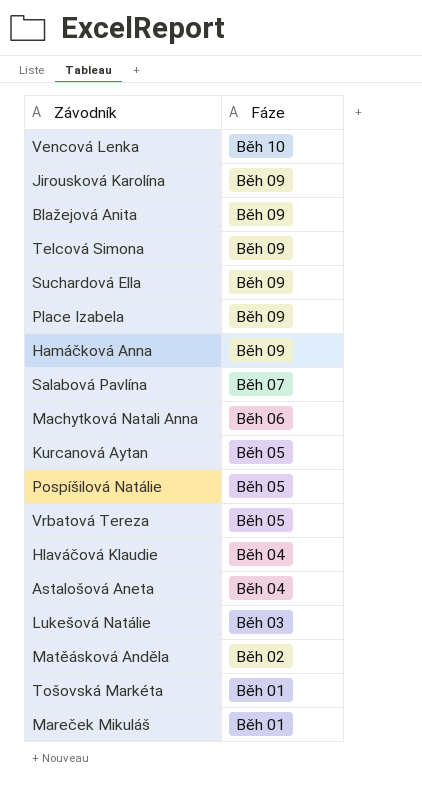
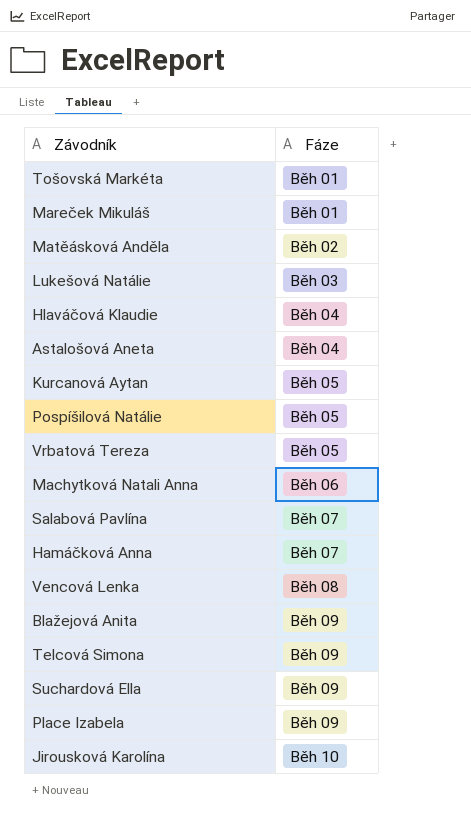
row order: Fáze descending -> Fáze ascending
Hamáčková Anna | Fáze: Běh 09 -> Běh 07
Vencová Lenka | Fáze: Běh 10 -> Běh 08
Jirousková Karolína | Fáze: Běh 09 -> Běh 10

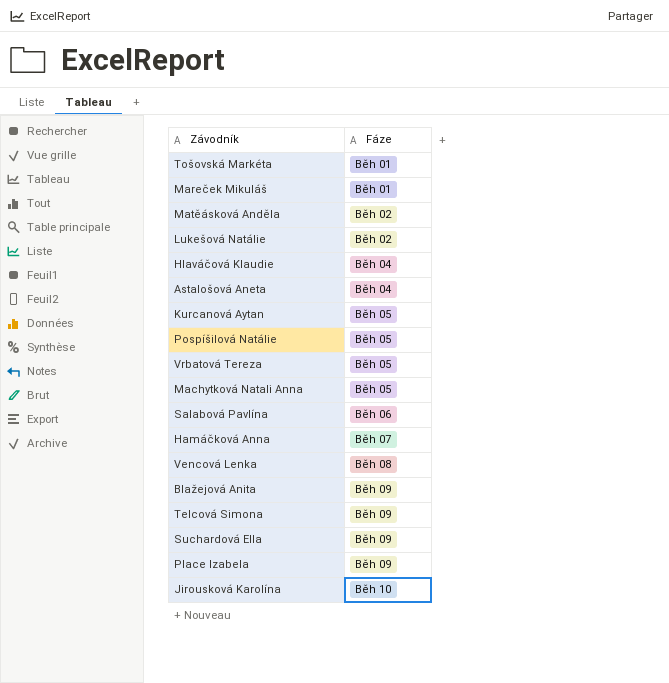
Lukešová Natálie | Fáze: Běh 03 -> Běh 02
Machytková Natali Anna | Fáze: Běh 06 -> Běh 05
Salabová Pavlína | Fáze: Běh 07 -> Běh 06

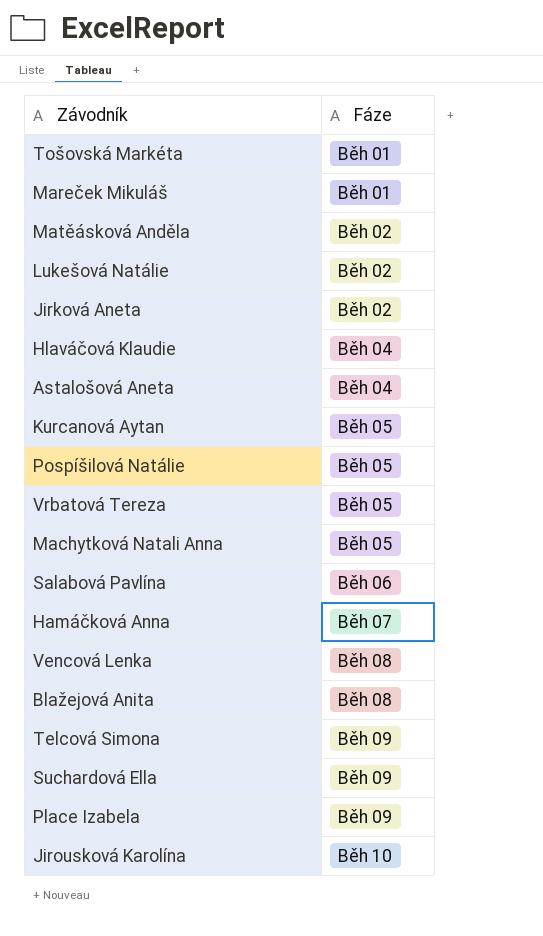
row Jirková Aneta: none -> Běh 02
Blažejová Anita | Fáze: Běh 09 -> Běh 08

